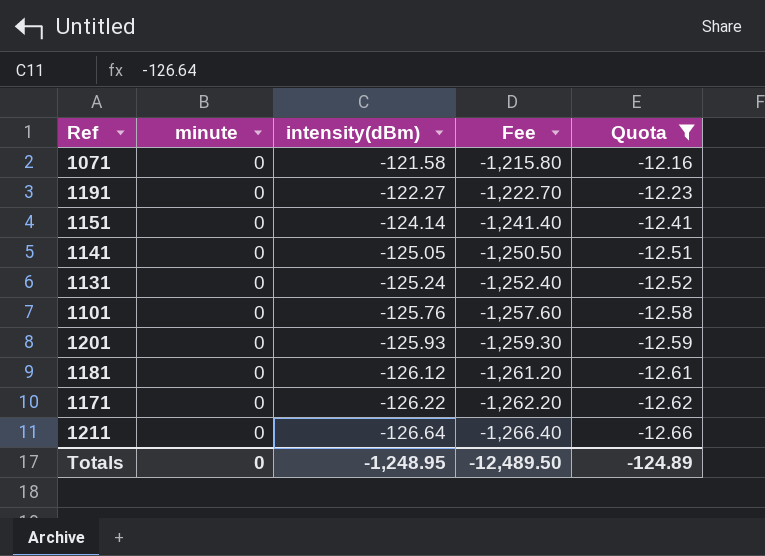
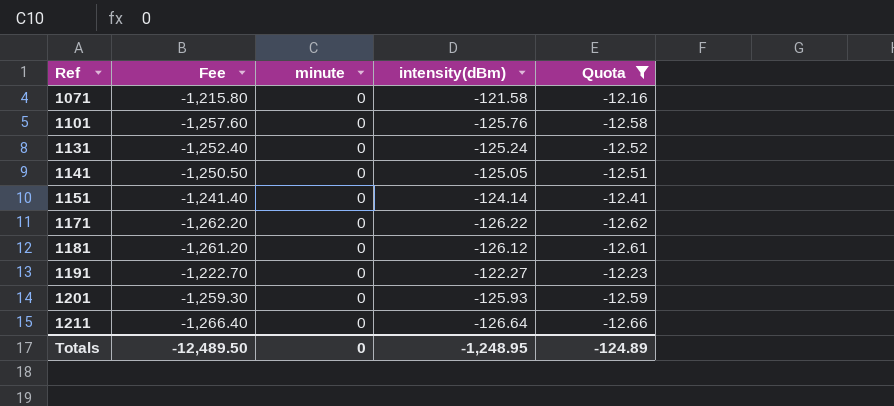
row order: intensity(dBm) descending -> Ref ascending
column Fee | position: 4 -> 2

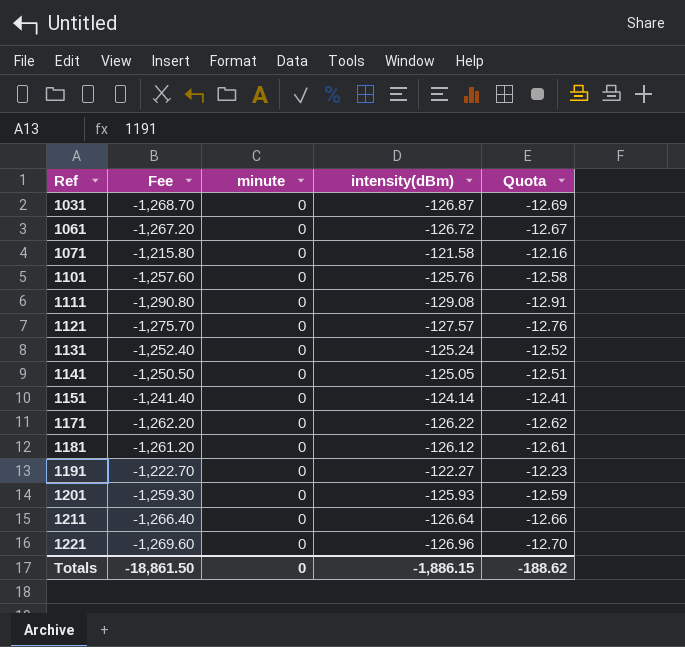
filter: Quota >= -12.66 -> none
Totals | Fee: -12,489.50 -> -18,861.50
Totals | intensity(dBm): -1,248.95 -> -1,886.15
Totals | Quota: -124.89 -> -188.62

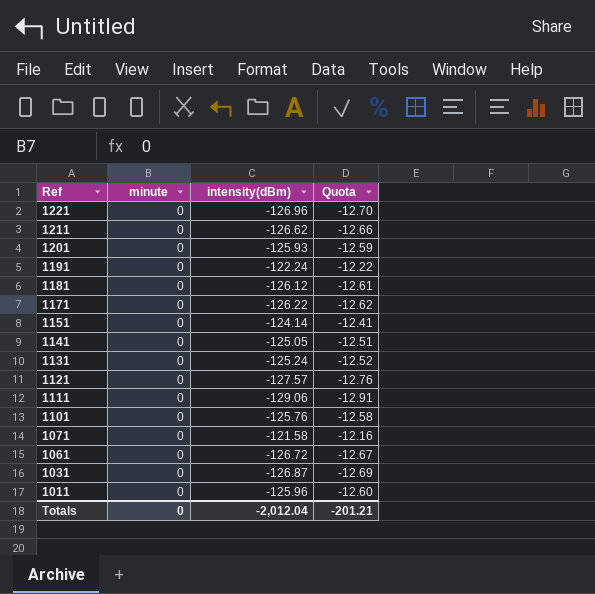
row order: Ref ascending -> Ref descending
column Fee | formula: [intensity(dBm)] * 10 -> none
1211 | intensity(dBm): -126.64 -> -126.62
1191 | intensity(dBm): -122.27 -> -122.24
1191 | Quota: -12.23 -> -12.22
1111 | intensity(dBm): -129.08 -> -129.06
row 1011: none -> 0 | -125.96 | -12.60
Totals | intensity(dBm): -1,886.15 -> -2,012.04
Totals | Quota: -188.62 -> -201.21

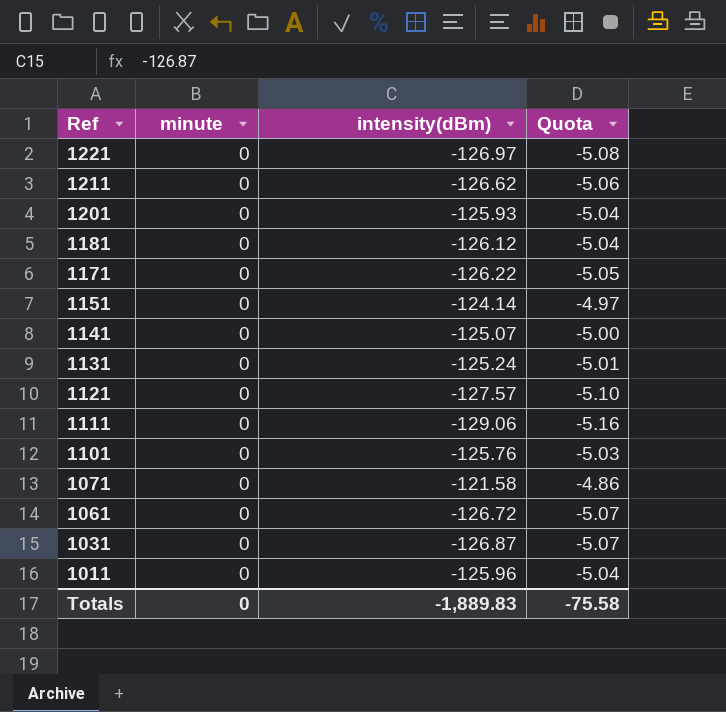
column Quota | formula: [intensity(dBm)] * 0.1 -> [intensity(dBm)] * 0.04
row 1191: 0 | -122.24 | -12.22 -> none
1221 | intensity(dBm): -126.96 -> -126.97
1141 | intensity(dBm): -125.05 -> -125.07
Totals | intensity(dBm): -2,012.04 -> -1,889.83
Totals | Quota: -201.21 -> -75.58

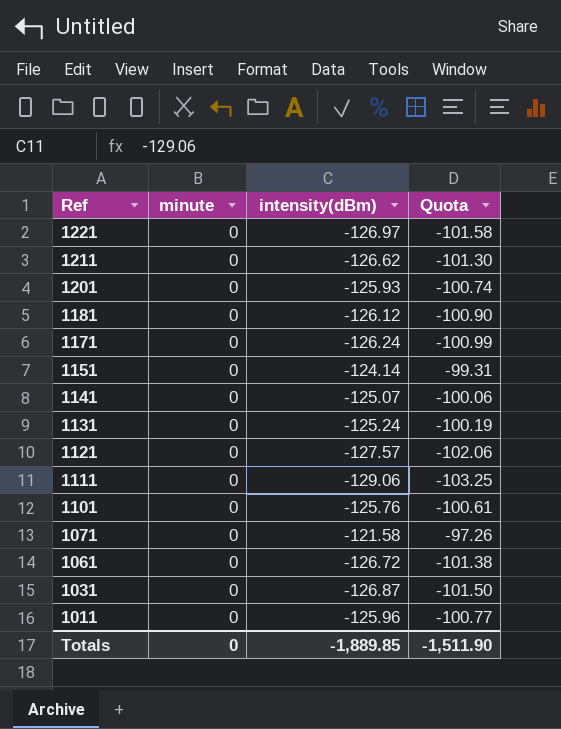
column Quota | formula: [intensity(dBm)] * 0.04 -> [intensity(dBm)] * 0.8
1171 | intensity(dBm): -126.22 -> -126.24
Totals | intensity(dBm): -1,889.83 -> -1,889.85
Totals | Quota: -75.58 -> -1,511.90

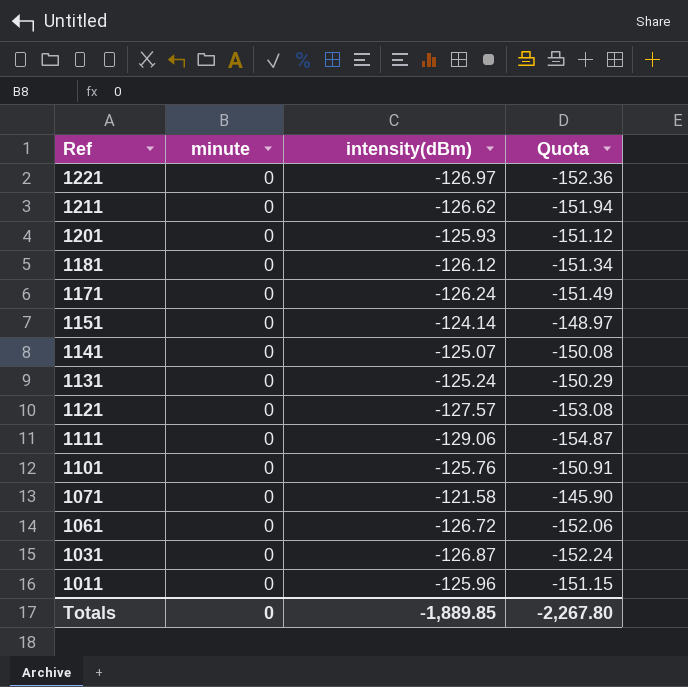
column Quota | formula: [intensity(dBm)] * 0.8 -> [intensity(dBm)] * 1.2
Totals | Quota: -1,511.90 -> -2,267.80

